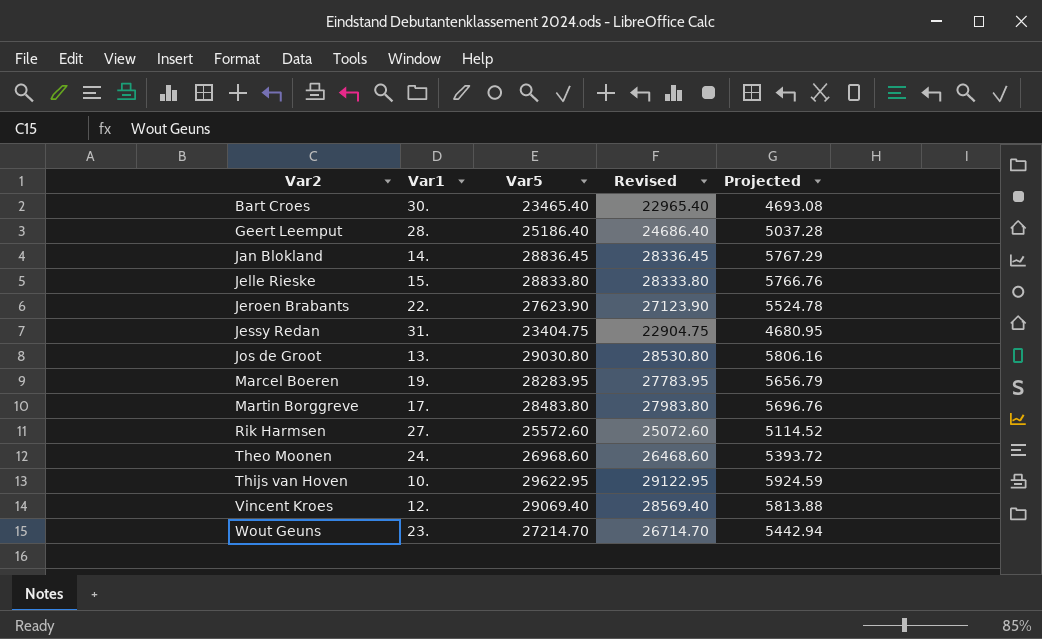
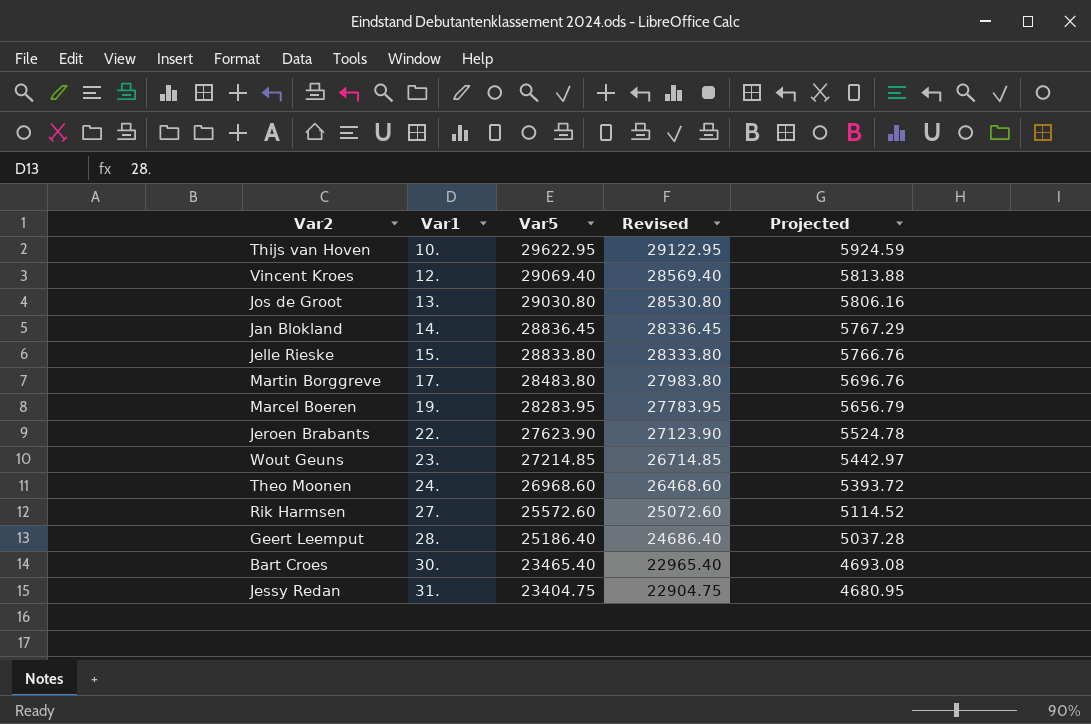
row order: Var2 ascending -> Var1 ascending
Wout Geuns | Var5: 27214.70 -> 27214.85
Wout Geuns | Revised: 26714.70 -> 26714.85
Wout Geuns | Projected: 5442.94 -> 5442.97

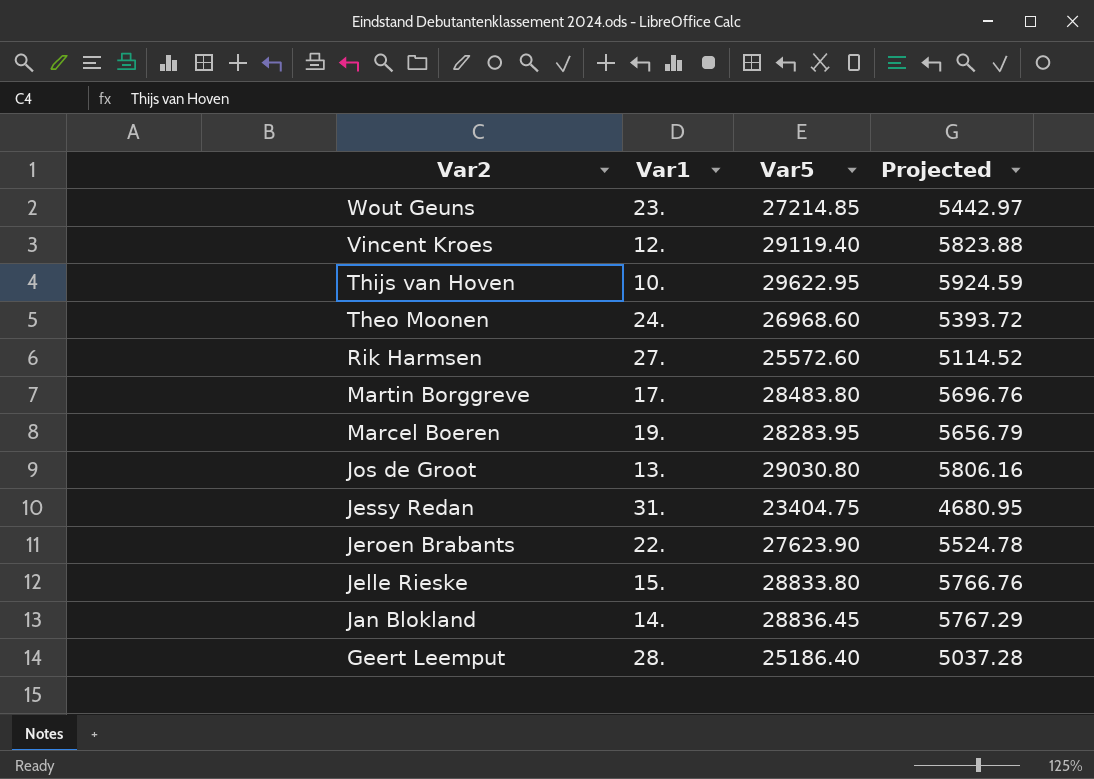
row order: Var1 ascending -> Var2 descending
column Revised | formula: [Var5] - 500 -> none
row Bart Croes: 30. | 23465.40 | 22965.40 | 4693.08 -> none
Vincent Kroes | Var5: 29069.40 -> 29119.40
Vincent Kroes | Projected: 5813.88 -> 5823.88

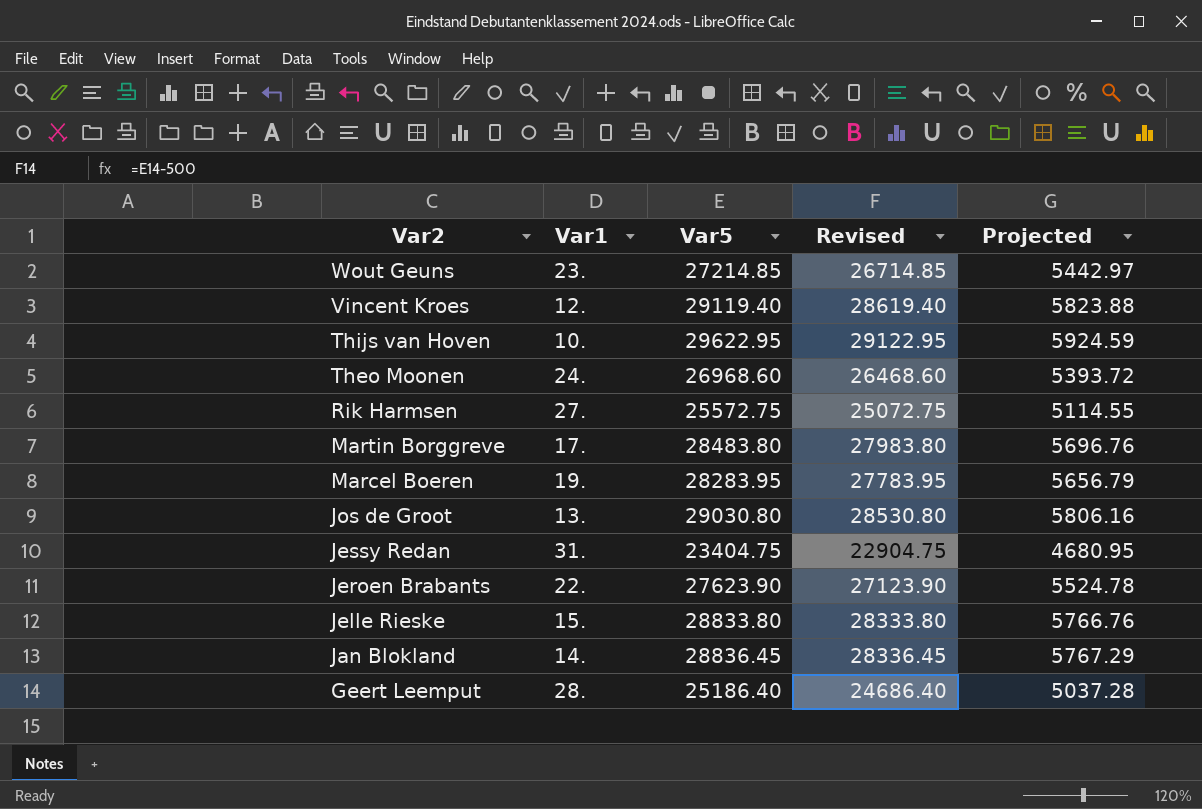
column Revised | formula: none -> [Var5] - 500
Rik Harmsen | Var5: 25572.60 -> 25572.75
Rik Harmsen | Projected: 5114.52 -> 5114.55

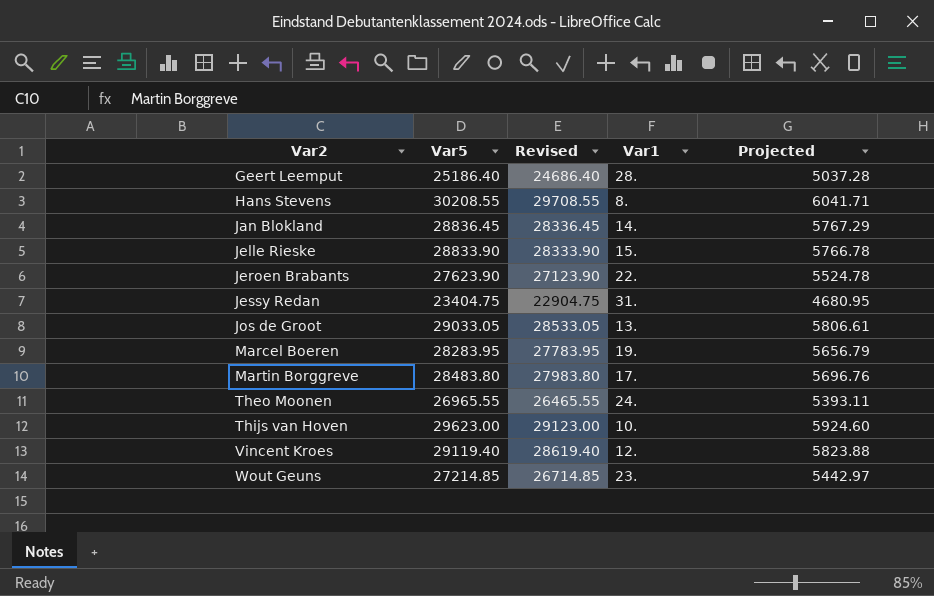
row order: Var2 descending -> Var2 ascending
column Var1 | position: 2 -> 4
row Rik Harmsen: 27. | 25572.75 | 25072.75 | 5114.55 -> none
row Hans Stevens: none -> 30208.55 | 29708.55 | 8. | 6041.71
Jelle Rieske | Var5: 28833.80 -> 28833.90
Jelle Rieske | Revised: 28333.80 -> 28333.90
Jelle Rieske | Projected: 5766.76 -> 5766.78
Jos de Groot | Var5: 29030.80 -> 29033.05
Jos de Groot | Revised: 28530.80 -> 28533.05
Jos de Groot | Projected: 5806.16 -> 5806.61
Theo Moonen | Var5: 26968.60 -> 26965.55
Theo Moonen | Revised: 26468.60 -> 26465.55
Theo Moonen | Projected: 5393.72 -> 5393.11
Thijs van Hoven | Var5: 29622.95 -> 29623.00
Thijs van Hoven | Revised: 29122.95 -> 29123.00
Thijs van Hoven | Projected: 5924.59 -> 5924.60

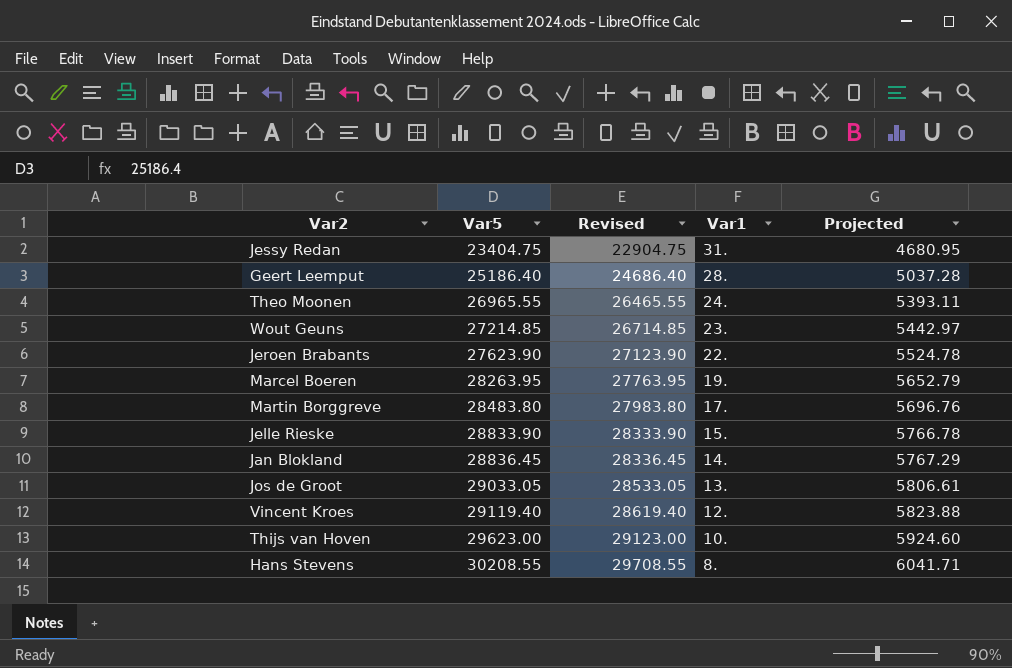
row order: Var2 ascending -> Var5 ascending
Marcel Boeren | Var5: 28283.95 -> 28263.95
Marcel Boeren | Revised: 27783.95 -> 27763.95
Marcel Boeren | Projected: 5656.79 -> 5652.79

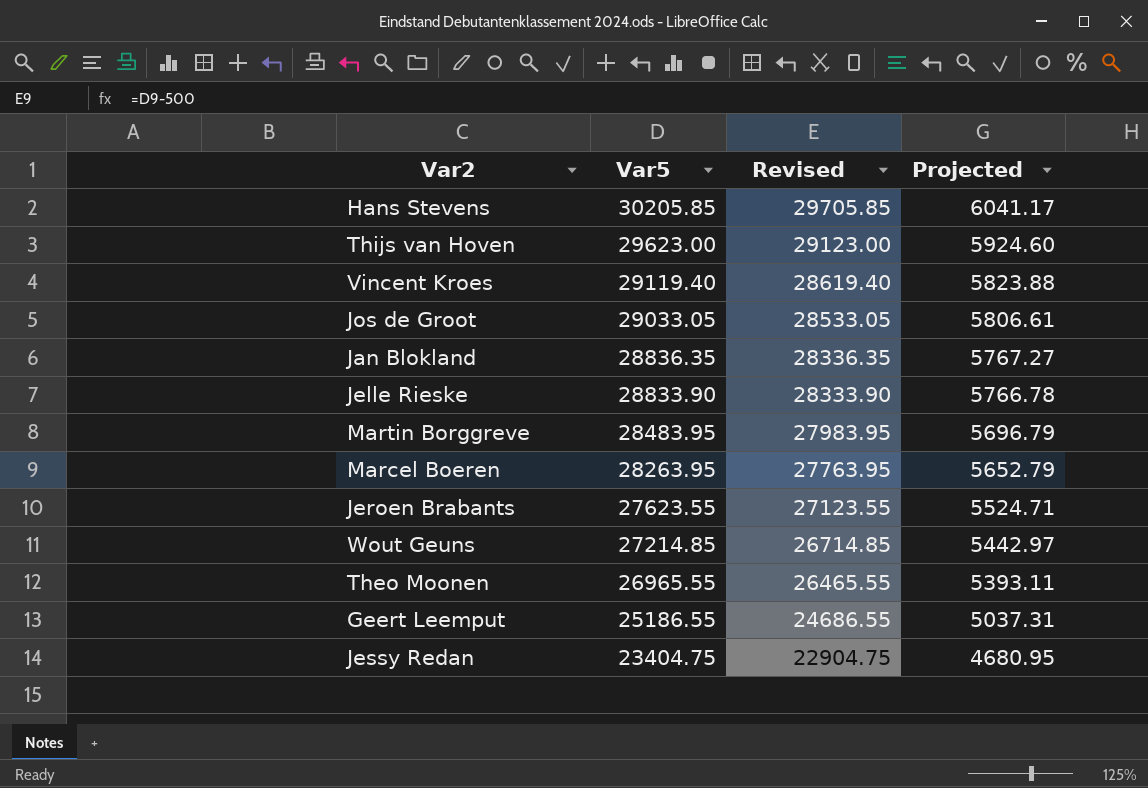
row order: Var5 ascending -> Var5 descending
column Var1 | position: 4 -> none
Hans Stevens | Var5: 30208.55 -> 30205.85
Hans Stevens | Revised: 29708.55 -> 29705.85
Hans Stevens | Projected: 6041.71 -> 6041.17
Jan Blokland | Var5: 28836.45 -> 28836.35
Jan Blokland | Revised: 28336.45 -> 28336.35
Jan Blokland | Projected: 5767.29 -> 5767.27
Martin Borggreve | Var5: 28483.80 -> 28483.95
Martin Borggreve | Revised: 27983.80 -> 27983.95
Martin Borggreve | Projected: 5696.76 -> 5696.79
Jeroen Brabants | Var5: 27623.90 -> 27623.55
Jeroen Brabants | Revised: 27123.90 -> 27123.55
Jeroen Brabants | Projected: 5524.78 -> 5524.71
Geert Leemput | Var5: 25186.40 -> 25186.55
Geert Leemput | Revised: 24686.40 -> 24686.55
Geert Leemput | Projected: 5037.28 -> 5037.31

